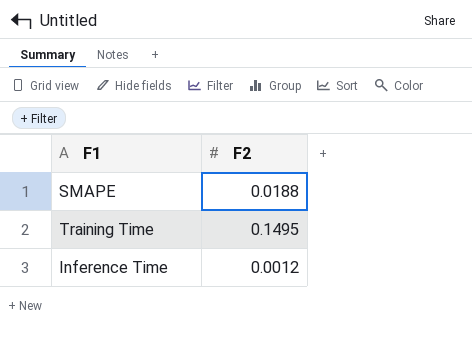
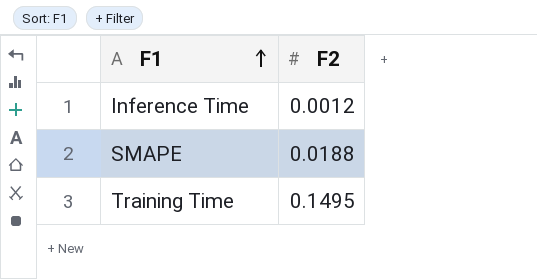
row order: none -> F1 ascending

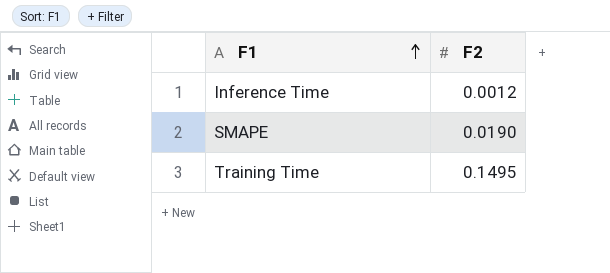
SMAPE | F2: 0.0188 -> 0.0190

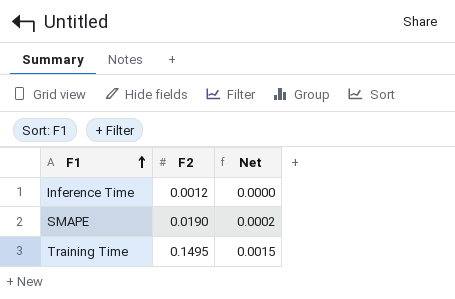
column Net | formula: none -> [F2] * 0.01

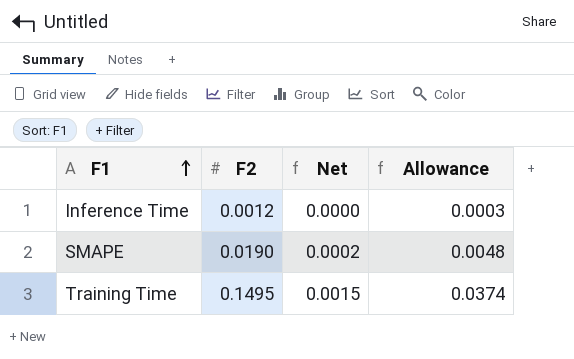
column Allowance | formula: none -> [F2] * 0.25

